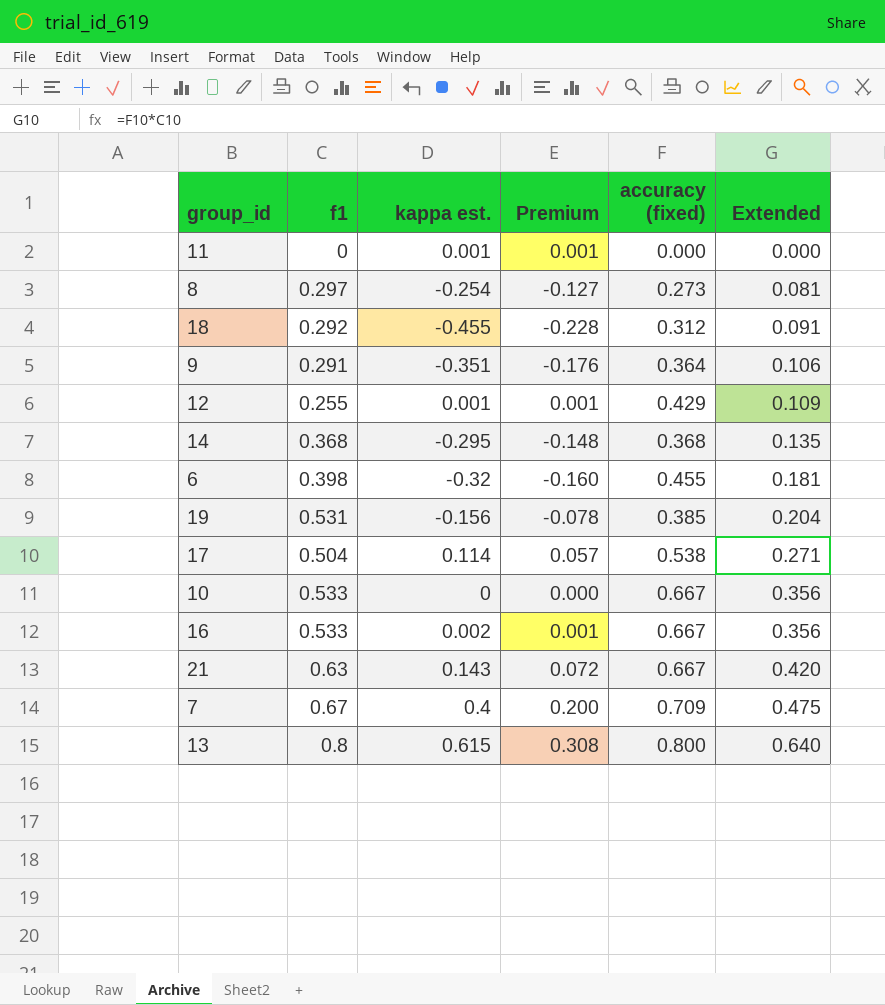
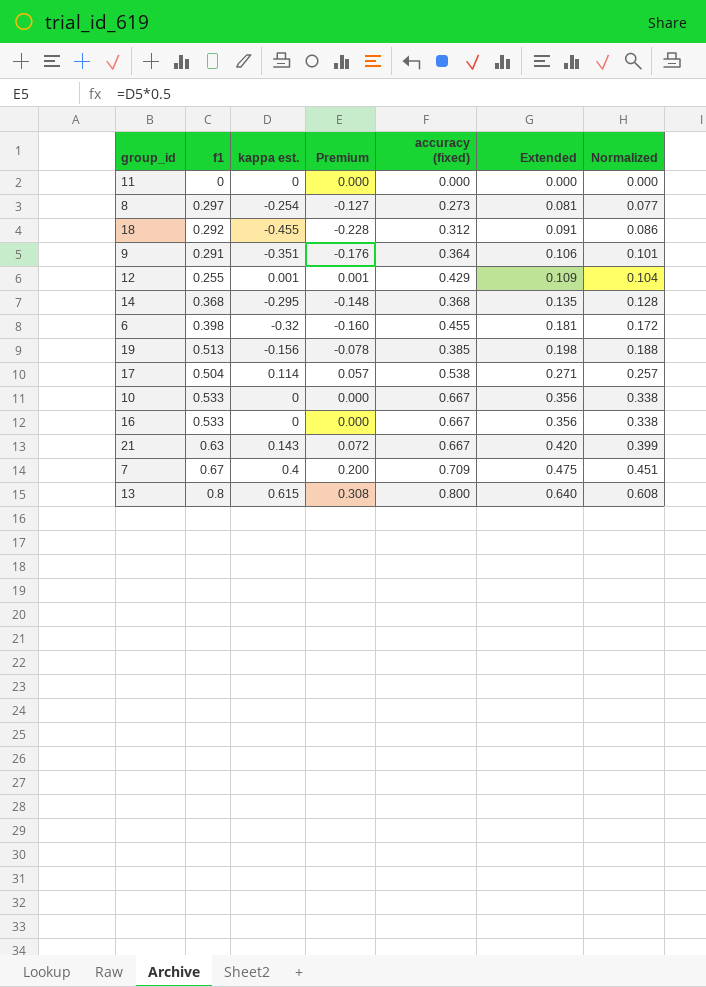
column Normalized | formula: none -> [Extended] * 0.95
11 | kappa est.: 0.001 -> 0
11 | Premium: 0.001 -> 0.000
19 | f1: 0.531 -> 0.513
19 | Extended: 0.204 -> 0.198
16 | kappa est.: 0.002 -> 0
16 | Premium: 0.001 -> 0.000

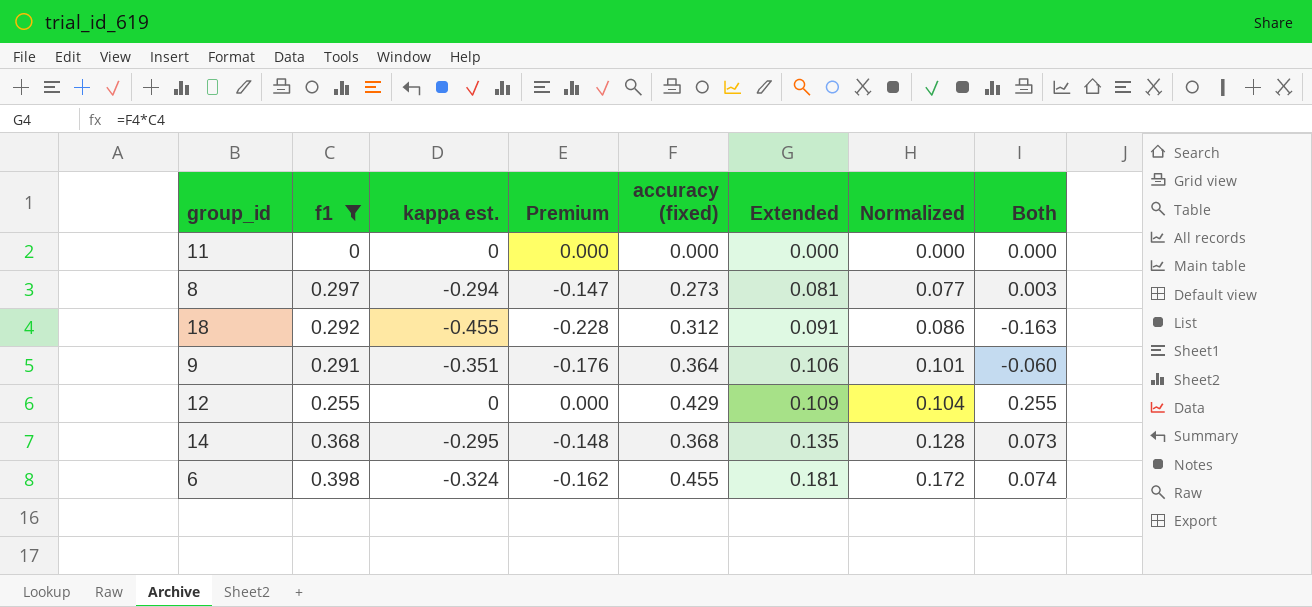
filter: none -> f1 <= 0.398
column Both | formula: none -> [f1] + [kappa est.]
8 | kappa est.: -0.254 -> -0.294
8 | Premium: -0.127 -> -0.147
12 | kappa est.: 0.001 -> 0
12 | Premium: 0.001 -> 0.000
6 | kappa est.: -0.32 -> -0.324
6 | Premium: -0.160 -> -0.162

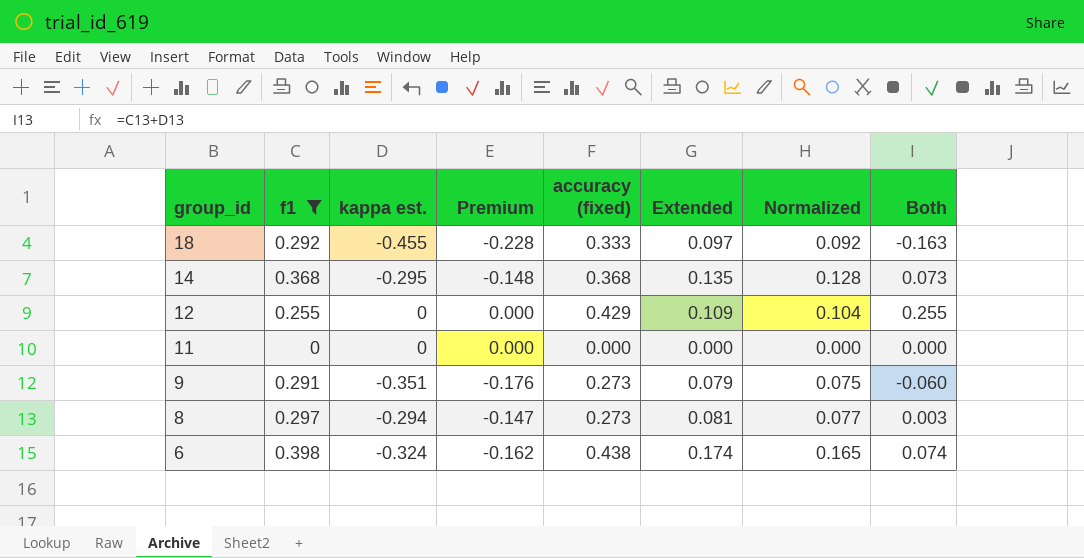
row order: Extended ascending -> group_id descending
18 | accuracy (fixed): 0.312 -> 0.333
18 | Extended: 0.091 -> 0.097
18 | Normalized: 0.086 -> 0.092
9 | accuracy (fixed): 0.364 -> 0.273
9 | Extended: 0.106 -> 0.079
9 | Normalized: 0.101 -> 0.075
6 | accuracy (fixed): 0.455 -> 0.438
6 | Extended: 0.181 -> 0.174
6 | Normalized: 0.172 -> 0.165

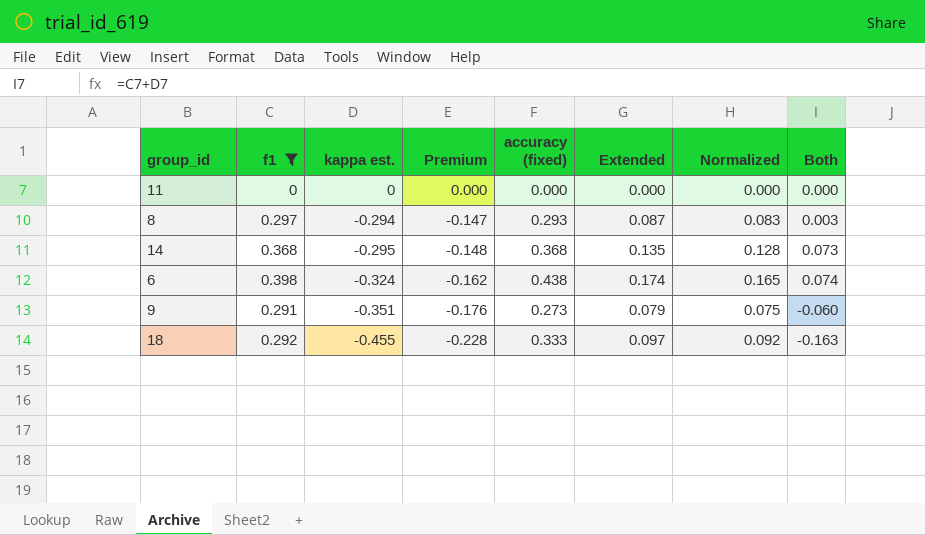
row order: group_id descending -> kappa est. descending
row 12: 0.255 | 0 | 0.000 | 0.429 | 0.109 | 0.104 | 0.255 -> none
8 | accuracy (fixed): 0.273 -> 0.293
8 | Extended: 0.081 -> 0.087
8 | Normalized: 0.077 -> 0.083

